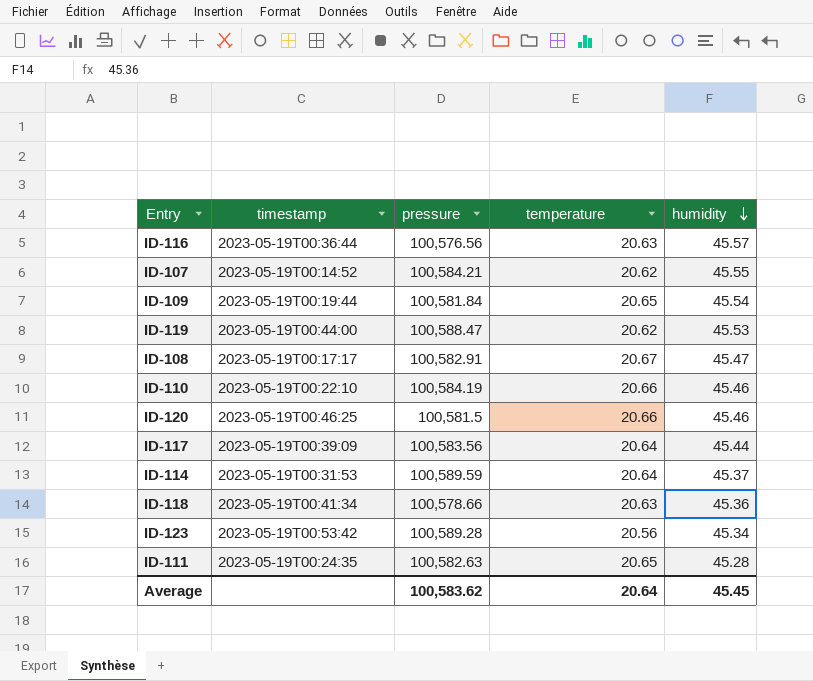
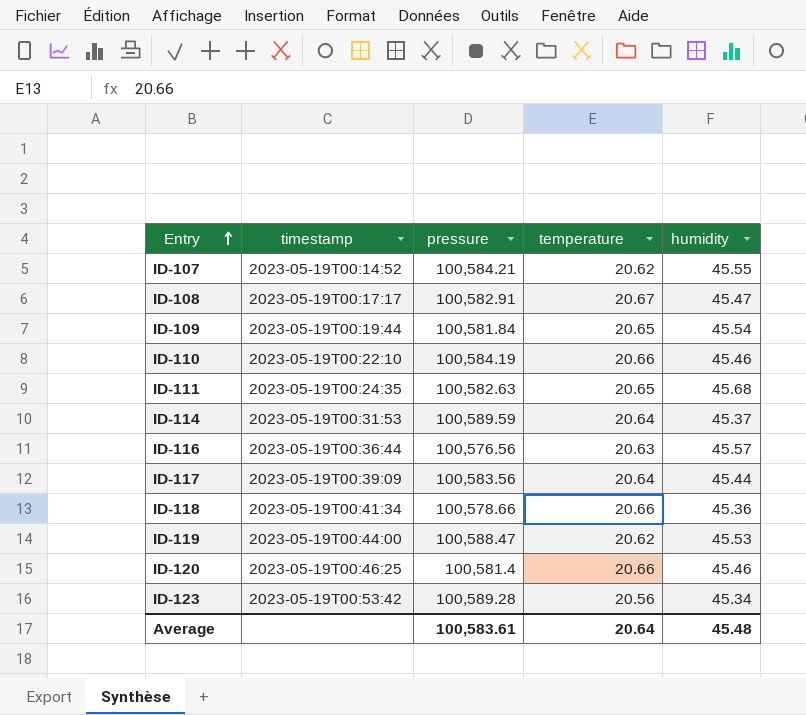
row order: humidity descending -> Entry ascending
ID-111 | humidity: 45.28 -> 45.68
ID-118 | temperature: 20.63 -> 20.66
ID-120 | pressure: 100,581.5 -> 100,581.4
Average | pressure: 100,583.62 -> 100,583.61
Average | humidity: 45.45 -> 45.48

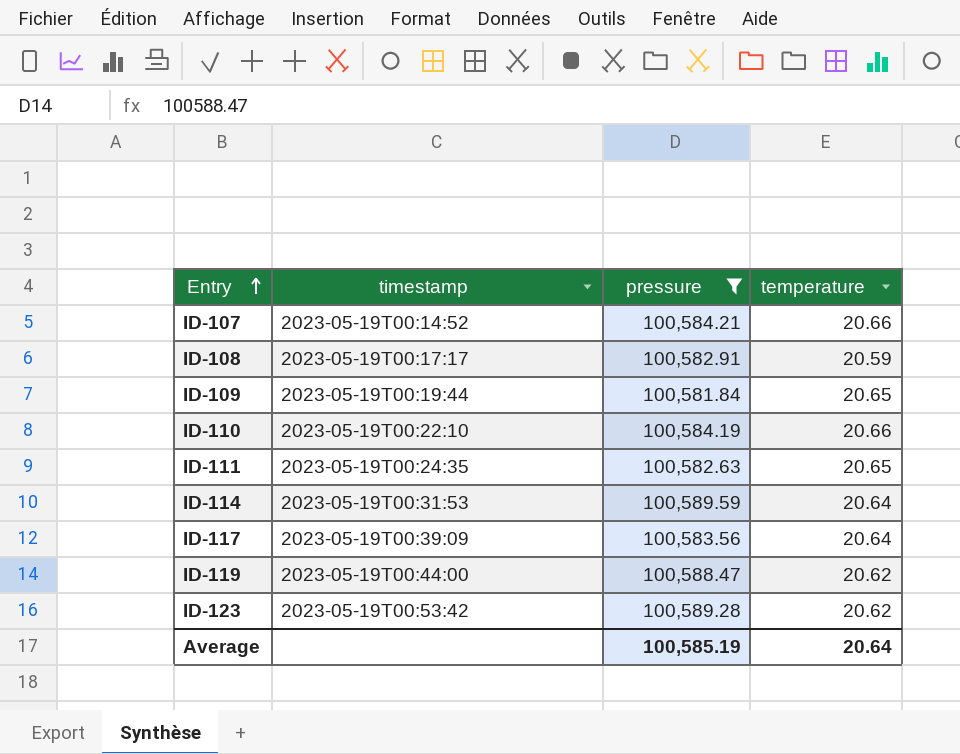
filter: none -> pressure >= 100,581.84
column humidity | position: 5 -> none
ID-107 | temperature: 20.62 -> 20.66
ID-108 | temperature: 20.67 -> 20.59
ID-123 | temperature: 20.56 -> 20.62
Average | pressure: 100,583.61 -> 100,585.19

